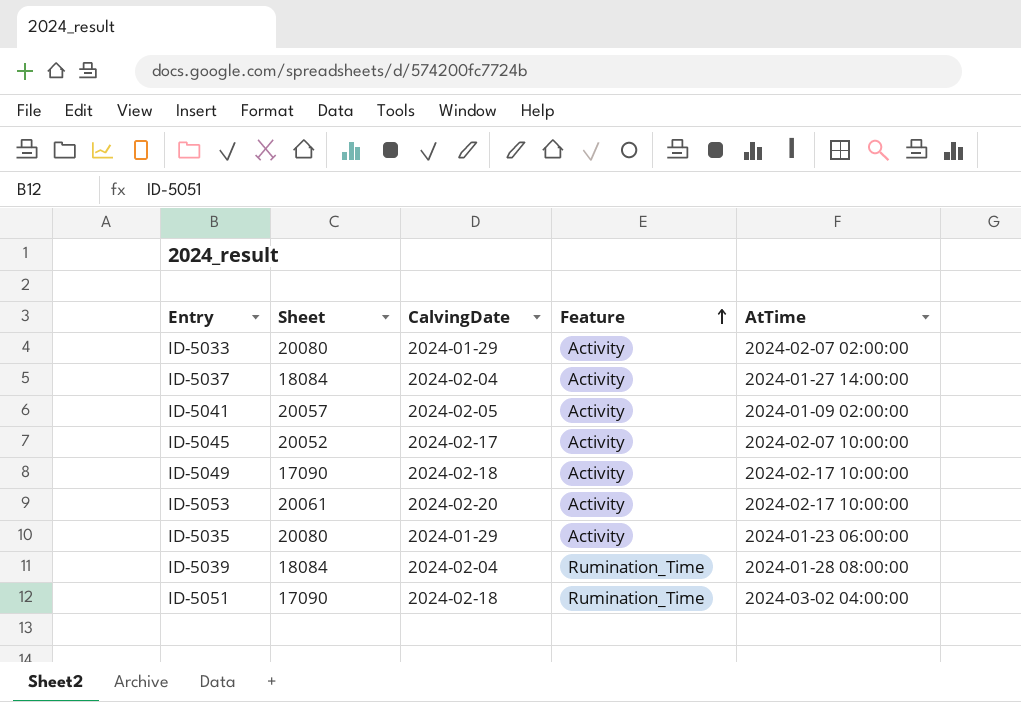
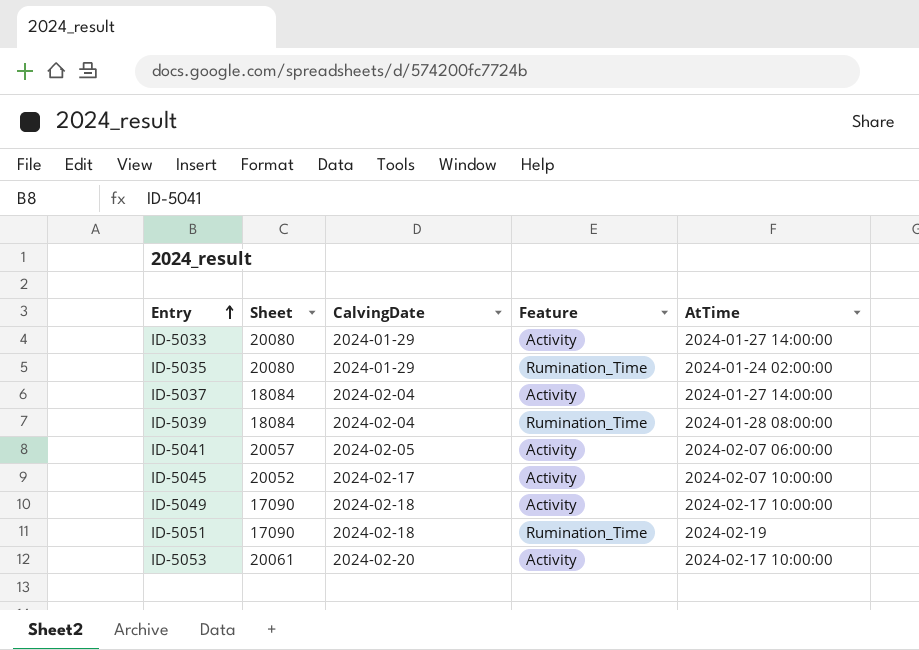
row order: Feature ascending -> Entry ascending
ID-5033 | AtTime: 2024-02-07 02:00:00 -> 2024-01-27 14:00:00
ID-5035 | Feature: Activity -> Rumination_Time
ID-5035 | AtTime: 2024-01-23 06:00:00 -> 2024-01-24 02:00:00
ID-5041 | AtTime: 2024-01-09 02:00:00 -> 2024-02-07 06:00:00
ID-5051 | AtTime: 2024-03-02 04:00:00 -> 2024-02-19

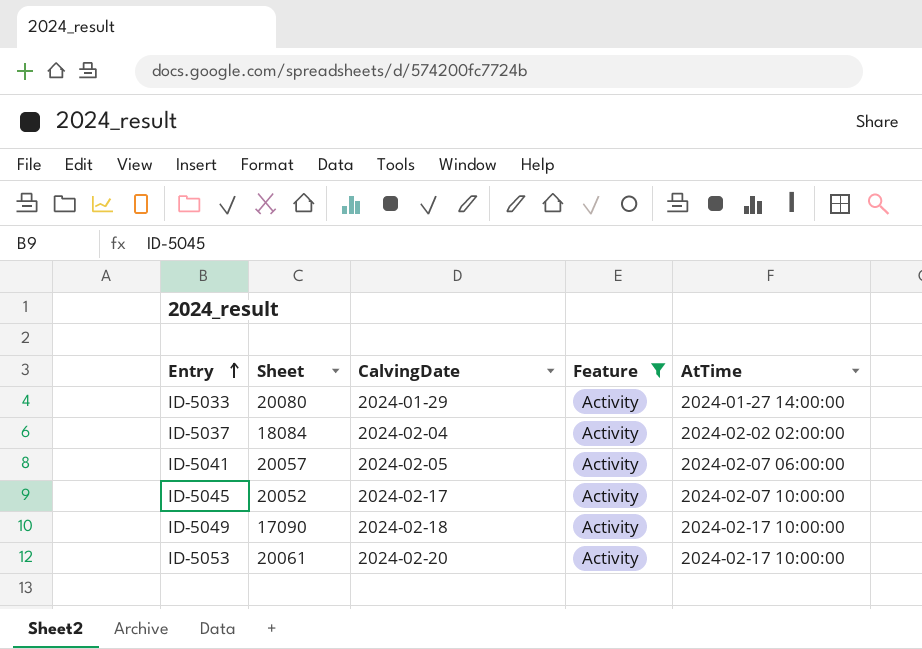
filter: none -> Feature = Activity
ID-5037 | AtTime: 2024-01-27 14:00:00 -> 2024-02-02 02:00:00

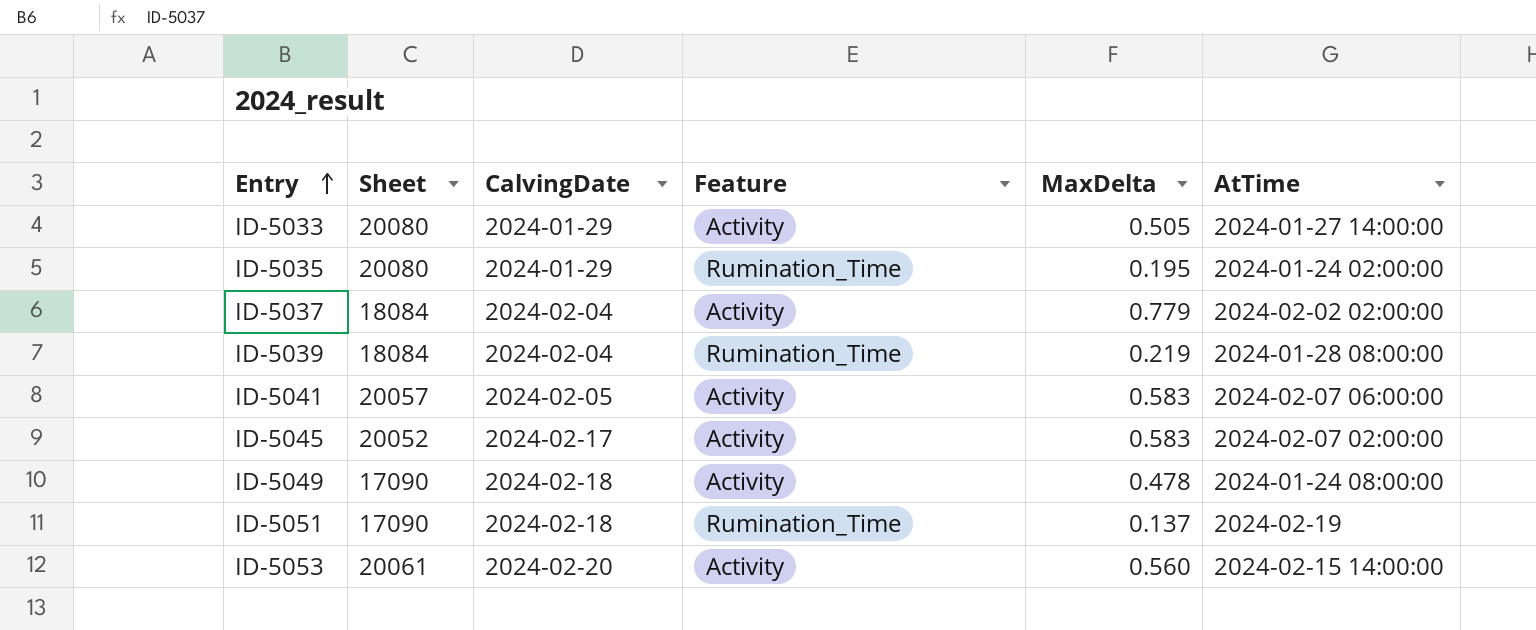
filter: Feature = Activity -> none
column MaxDelta | position: none -> 5
ID-5045 | AtTime: 2024-02-07 10:00:00 -> 2024-02-07 02:00:00
ID-5049 | AtTime: 2024-02-17 10:00:00 -> 2024-01-24 08:00:00
ID-5053 | AtTime: 2024-02-17 10:00:00 -> 2024-02-15 14:00:00

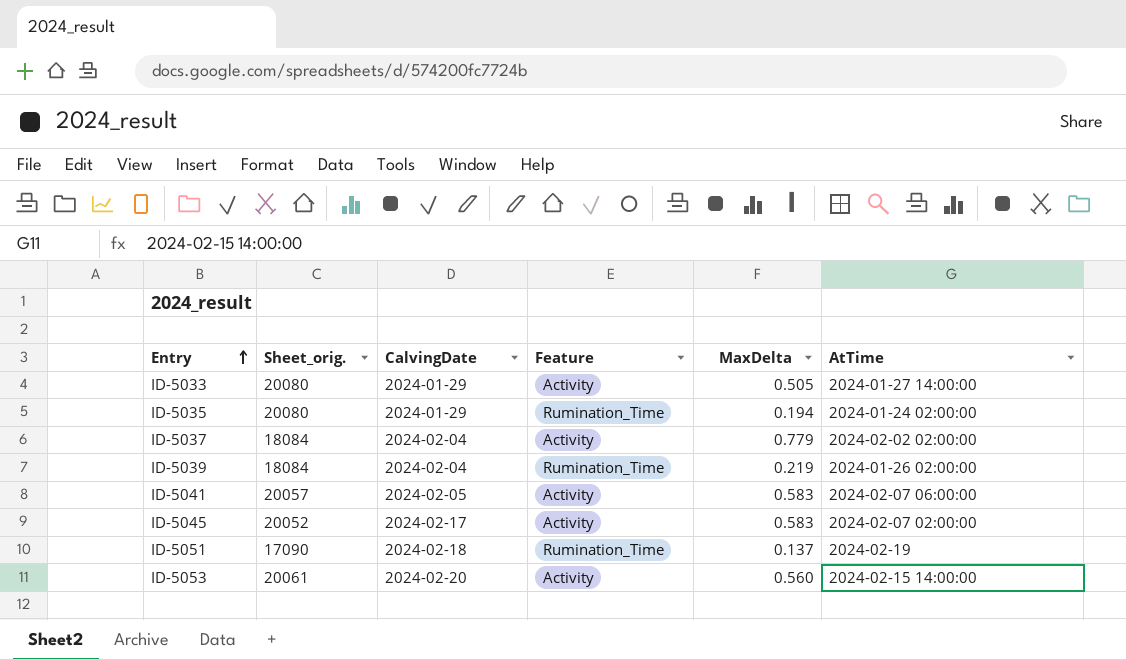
column name: Sheet -> Sheet_orig.
row ID-5049: 17090 | 2024-02-18 | Activity | 0.478 | 2024-01-24 08:00:00 -> none
ID-5035 | MaxDelta: 0.195 -> 0.194
ID-5039 | AtTime: 2024-01-28 08:00:00 -> 2024-01-26 02:00:00

